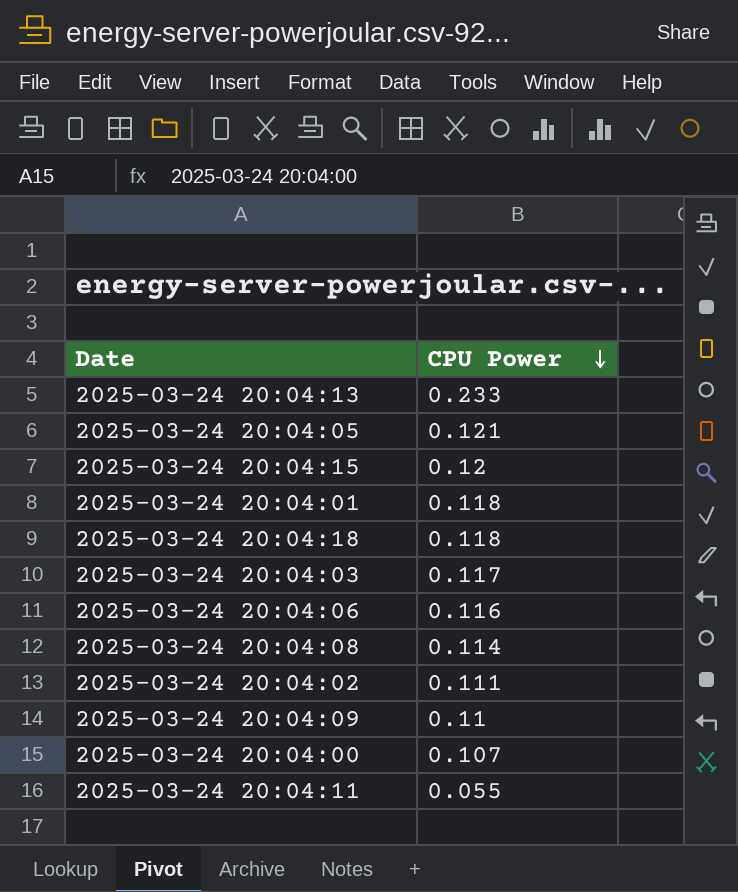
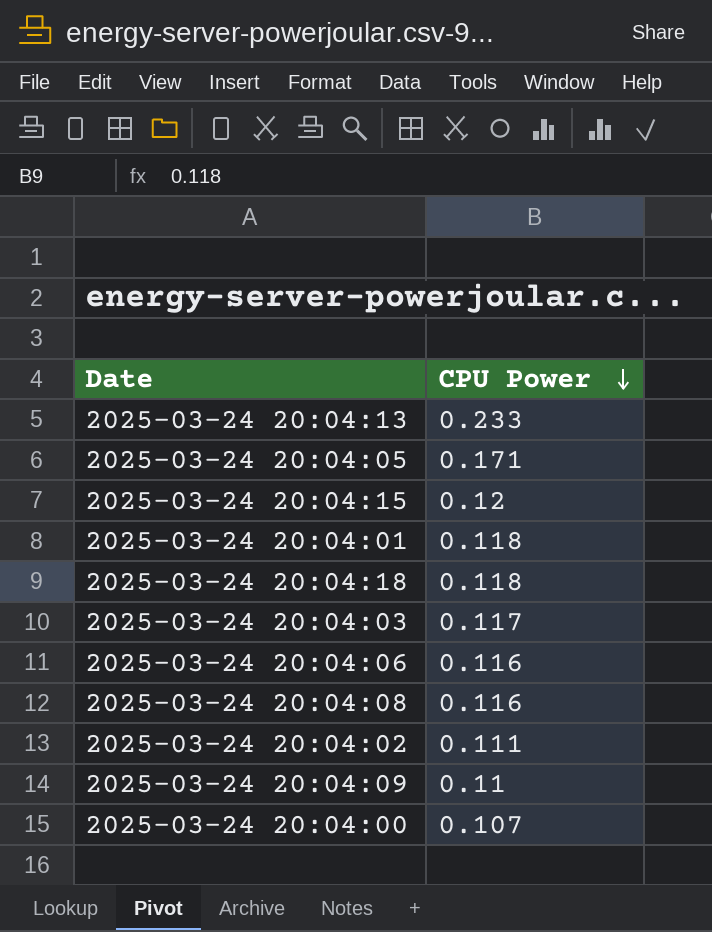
row 2025-03-24 20:04:11: 0.055 -> none
2025-03-24 20:04:05 | CPU Power: 0.121 -> 0.171
2025-03-24 20:04:08 | CPU Power: 0.114 -> 0.116

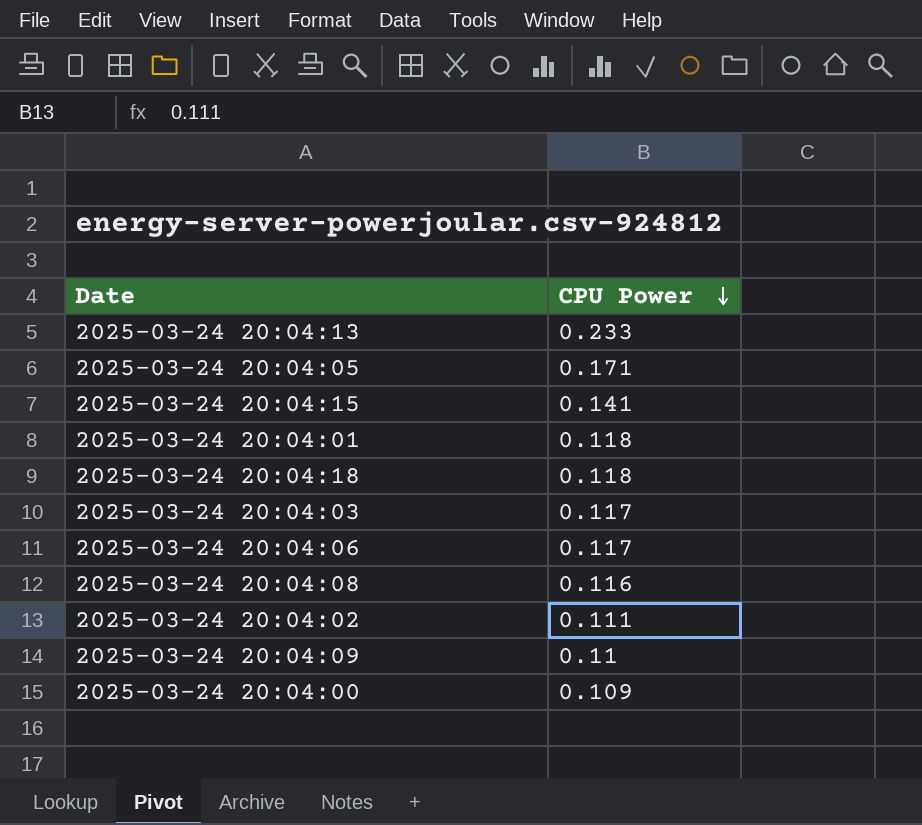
2025-03-24 20:04:15 | CPU Power: 0.12 -> 0.141
2025-03-24 20:04:06 | CPU Power: 0.116 -> 0.117
2025-03-24 20:04:00 | CPU Power: 0.107 -> 0.109

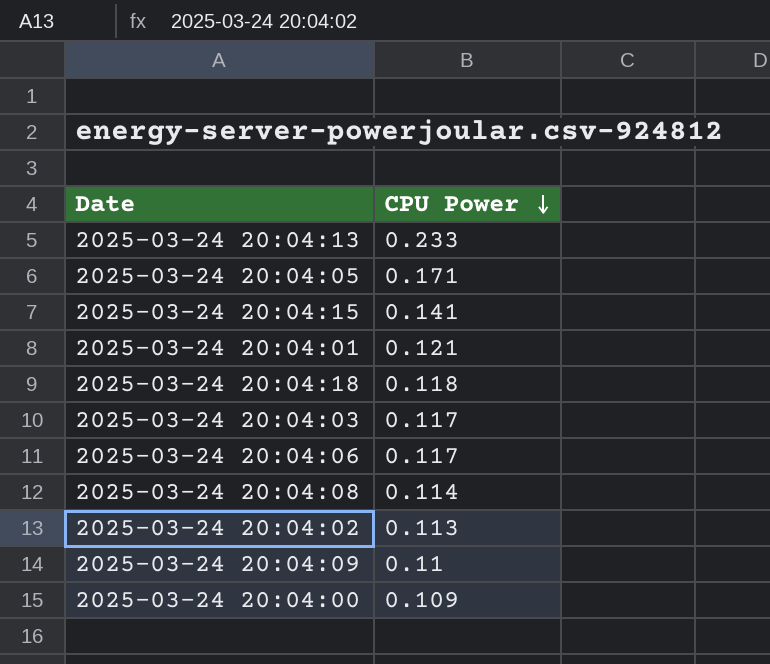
2025-03-24 20:04:01 | CPU Power: 0.118 -> 0.121
2025-03-24 20:04:08 | CPU Power: 0.116 -> 0.114
2025-03-24 20:04:02 | CPU Power: 0.111 -> 0.113

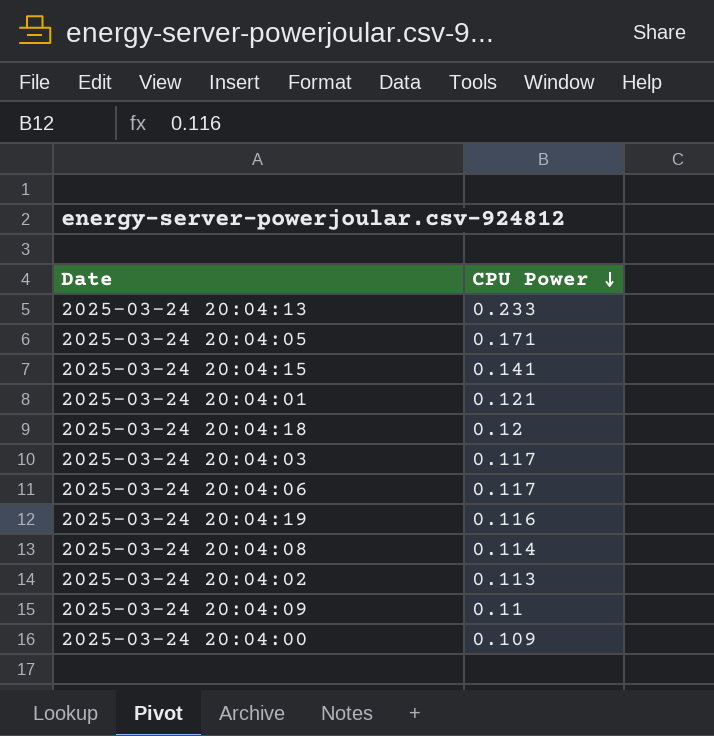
2025-03-24 20:04:18 | CPU Power: 0.118 -> 0.12
row 2025-03-24 20:04:19: none -> 0.116

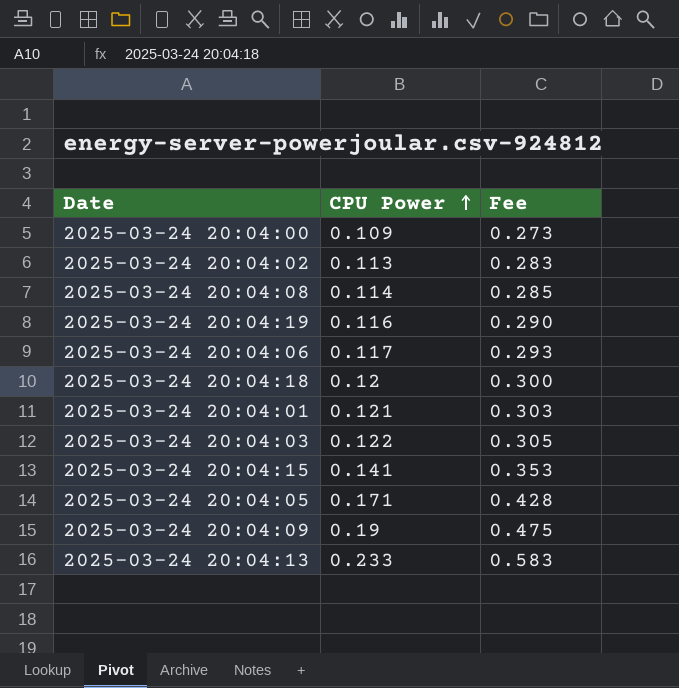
row order: CPU Power descending -> CPU Power ascending
column Fee | formula: none -> [CPU Power] * 2.5
2025-03-24 20:04:03 | CPU Power: 0.117 -> 0.122
2025-03-24 20:04:09 | CPU Power: 0.11 -> 0.19

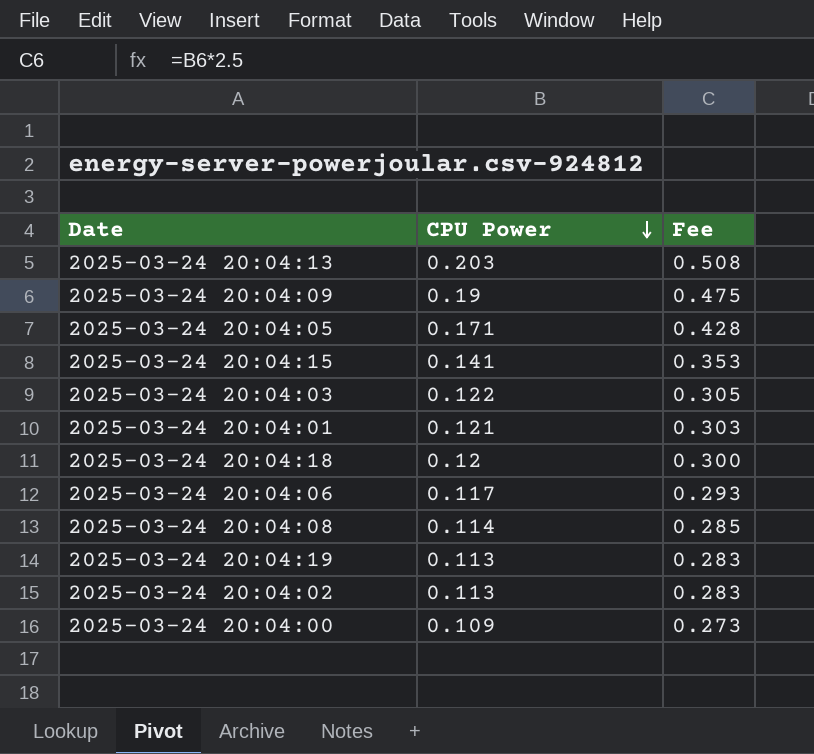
row order: CPU Power ascending -> CPU Power descending
2025-03-24 20:04:13 | CPU Power: 0.233 -> 0.203
2025-03-24 20:04:13 | Fee: 0.583 -> 0.508
2025-03-24 20:04:19 | CPU Power: 0.116 -> 0.113
2025-03-24 20:04:19 | Fee: 0.290 -> 0.283

